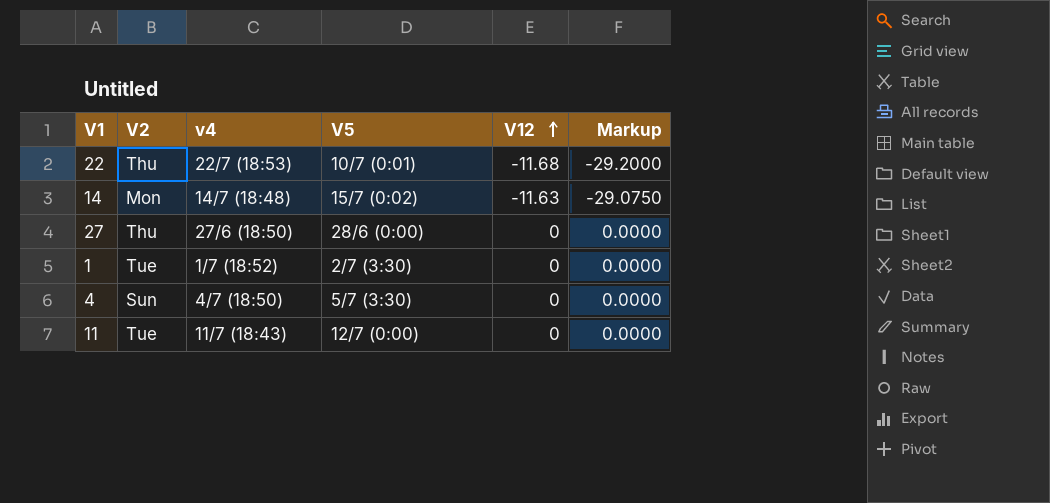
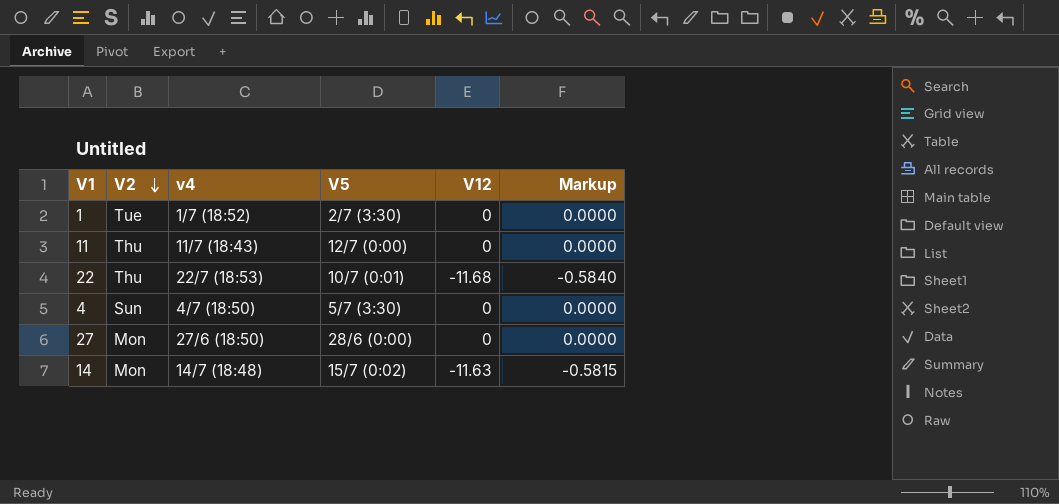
row order: V12 ascending -> V2 descending
column Markup | formula: [V12] * 2.5 -> [V12] * 0.05
11 | V2: Tue -> Thu
27 | V2: Thu -> Mon

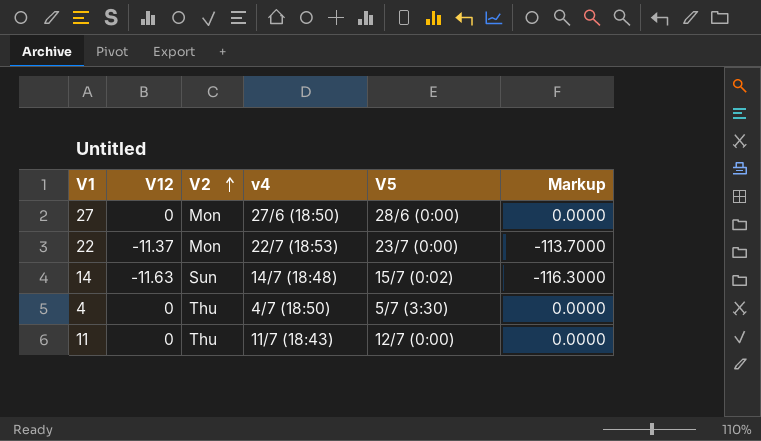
row order: V2 descending -> V2 ascending
column V12 | position: 5 -> 2
column Markup | formula: [V12] * 0.05 -> [V12] * 10
row 1: Tue | 1/7 (18:52) | 2/7 (3:30) | 0 | 0.0000 -> none
22 | V12: -11.68 -> -11.37
22 | V2: Thu -> Mon
22 | V5: 10/7 (0:01) -> 23/7 (0:00)
14 | V2: Mon -> Sun
4 | V2: Sun -> Thu

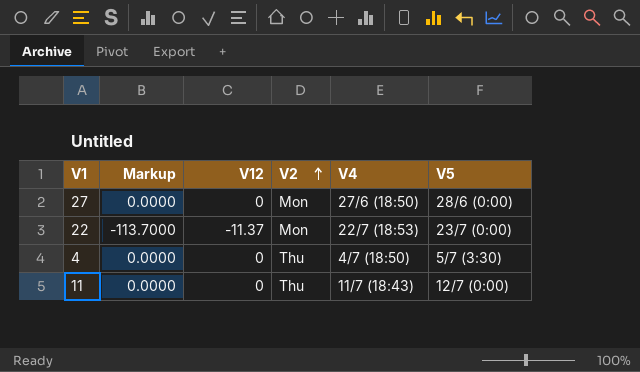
column Markup | position: 6 -> 2
column name: v4 -> V4
row 14: -11.63 | Sun | 14/7 (18:48) | 15/7 (0:02) | -116.3000 -> none

